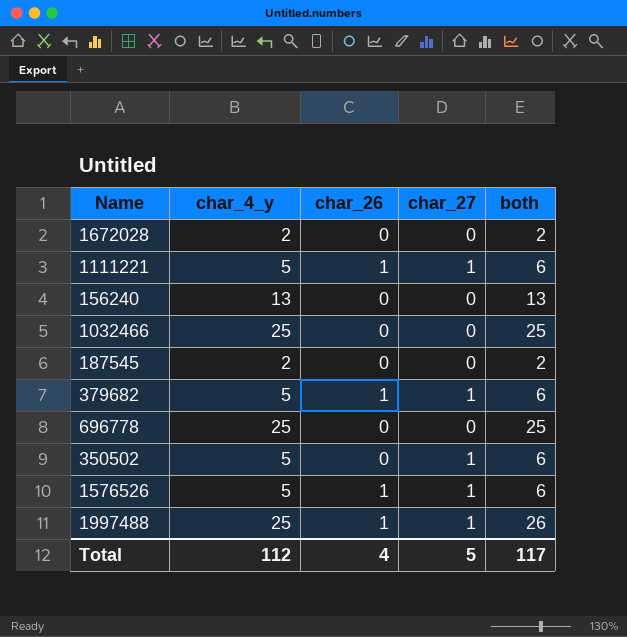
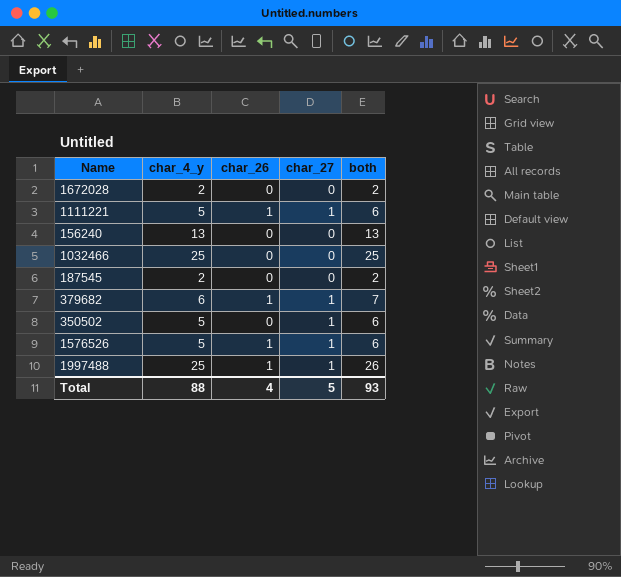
row 696778: 25 | 0 | 0 | 25 -> none
379682 | char_4_y: 5 -> 6
379682 | both: 6 -> 7
Total | char_4_y: 112 -> 88
Total | both: 117 -> 93

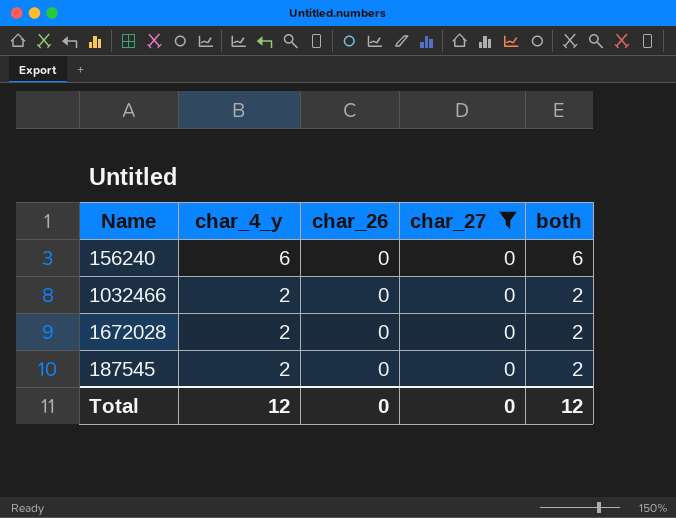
filter: none -> char_27 = 0
row order: none -> char_4_y descending
156240 | char_4_y: 13 -> 6
156240 | both: 13 -> 6
1032466 | char_4_y: 25 -> 2
1032466 | both: 25 -> 2
Total | char_4_y: 88 -> 12
Total | char_26: 4 -> 0
Total | char_27: 5 -> 0
Total | both: 93 -> 12

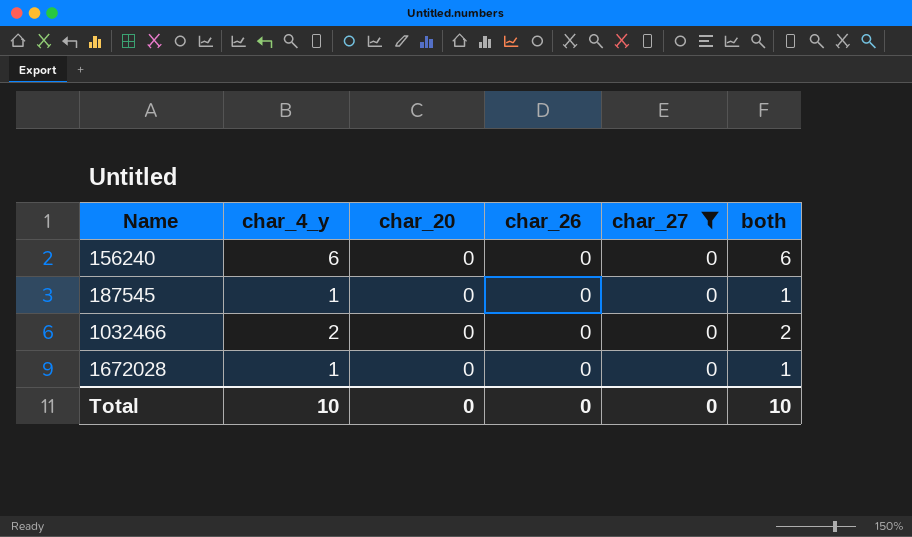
row order: char_4_y descending -> Name ascending
column char_20 | position: none -> 3
187545 | char_4_y: 2 -> 1
187545 | both: 2 -> 1
1672028 | char_4_y: 2 -> 1
1672028 | both: 2 -> 1
Total | char_4_y: 12 -> 10
Total | both: 12 -> 10

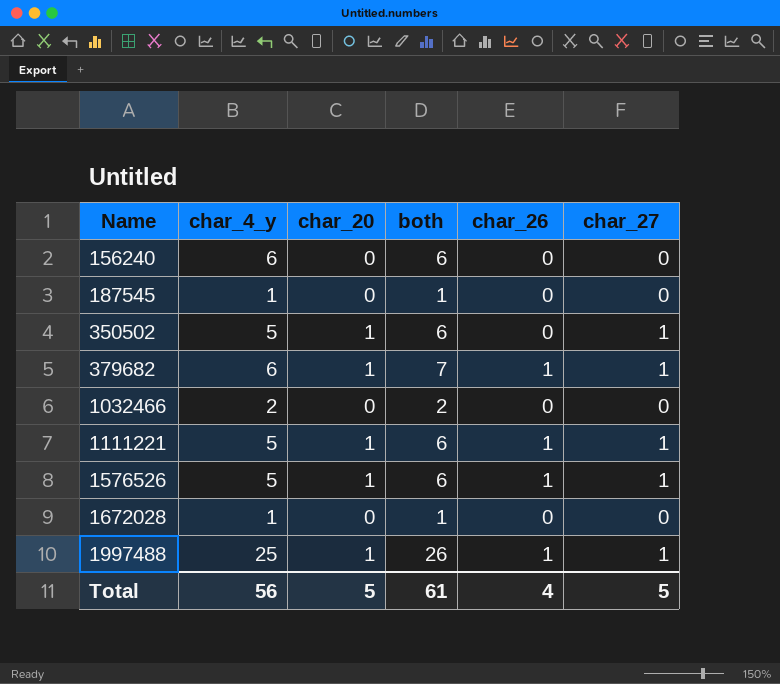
filter: char_27 = 0 -> none
column both | position: 6 -> 4
Total | char_4_y: 10 -> 56
Total | char_20: 0 -> 5
Total | both: 10 -> 61
Total | char_26: 0 -> 4
Total | char_27: 0 -> 5

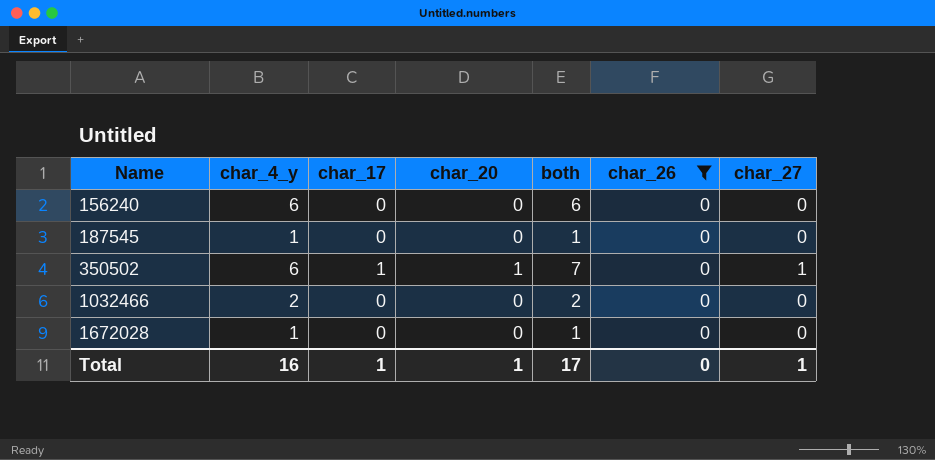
filter: none -> char_26 = 0
column char_17 | position: none -> 3
350502 | char_4_y: 5 -> 6
350502 | both: 6 -> 7
Total | char_4_y: 56 -> 16
Total | char_20: 5 -> 1
Total | both: 61 -> 17
Total | char_26: 4 -> 0
Total | char_27: 5 -> 1

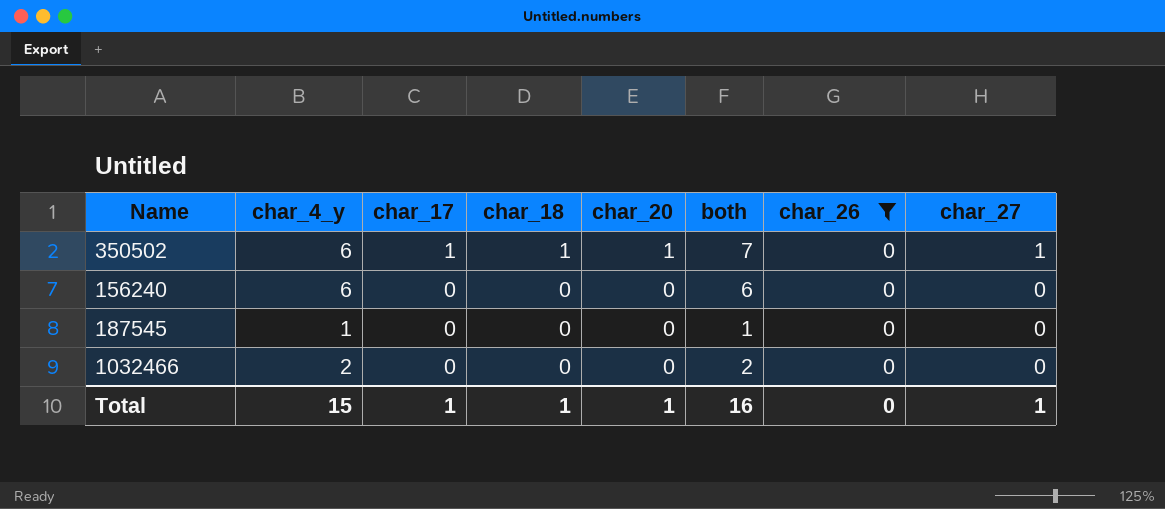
row order: Name ascending -> char_17 descending
column char_18 | position: none -> 4
row 1672028: 1 | 0 | 0 | 1 | 0 | 0 -> none
Total | char_4_y: 16 -> 15
Total | both: 17 -> 16

